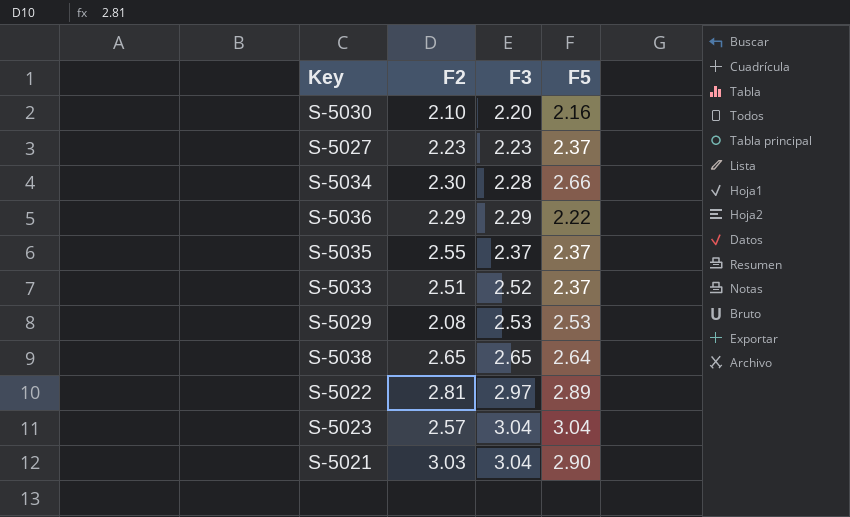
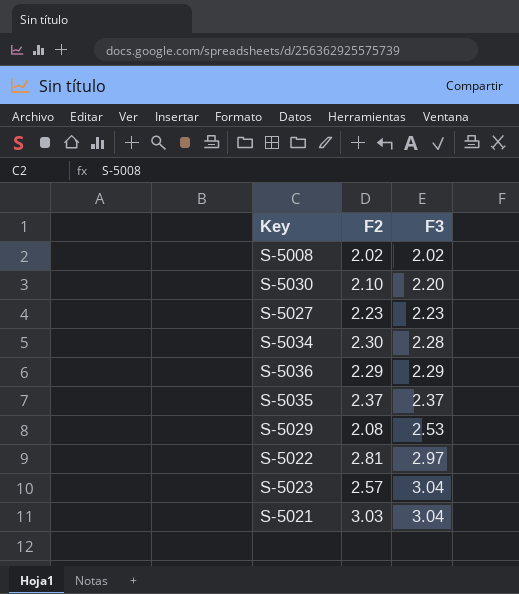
column F5 | position: 4 -> none
row S-5033: 2.51 | 2.52 | 2.37 -> none
row S-5038: 2.65 | 2.65 | 2.64 -> none
row S-5008: none -> 2.02 | 2.02
S-5035 | F2: 2.55 -> 2.37

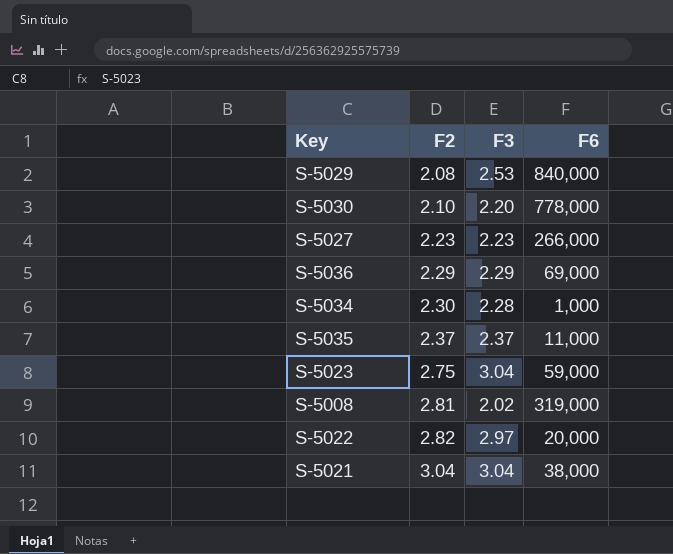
row order: F3 ascending -> F2 ascending
column F6 | position: none -> 4
S-5023 | F2: 2.57 -> 2.75
S-5008 | F2: 2.02 -> 2.81
S-5022 | F2: 2.81 -> 2.82
S-5021 | F2: 3.03 -> 3.04

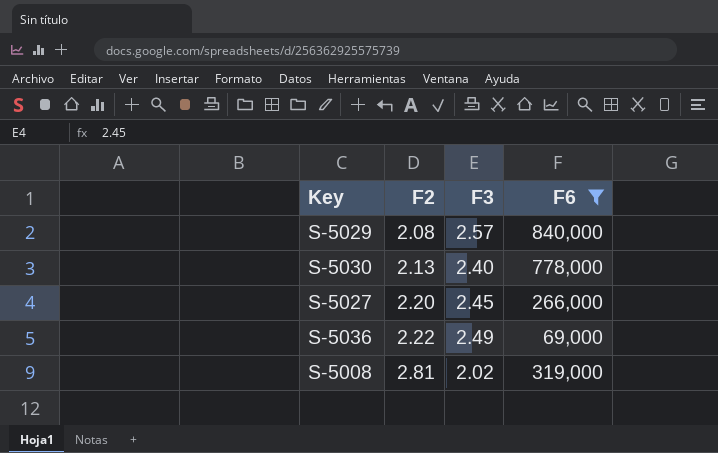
filter: none -> F6 >= 69,000
S-5029 | F3: 2.53 -> 2.57
S-5030 | F2: 2.10 -> 2.13
S-5030 | F3: 2.20 -> 2.40
S-5027 | F2: 2.23 -> 2.20
S-5027 | F3: 2.23 -> 2.45
S-5036 | F2: 2.29 -> 2.22
S-5036 | F3: 2.29 -> 2.49

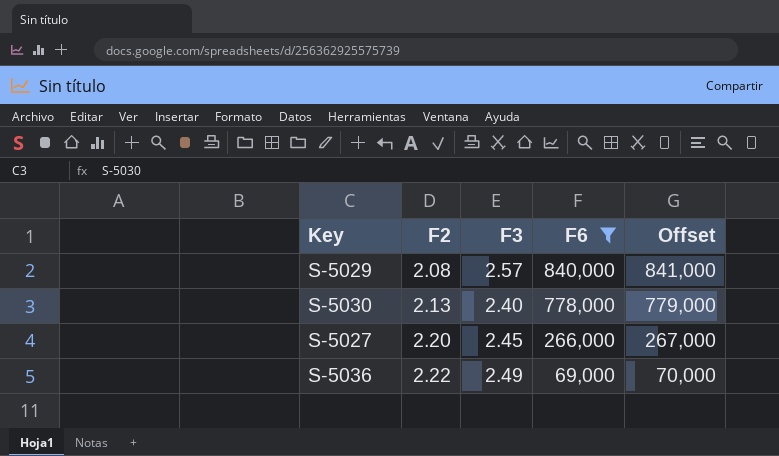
column Offset | formula: none -> [F6] + 1000
row S-5008: 2.81 | 2.02 | 319,000 -> none

